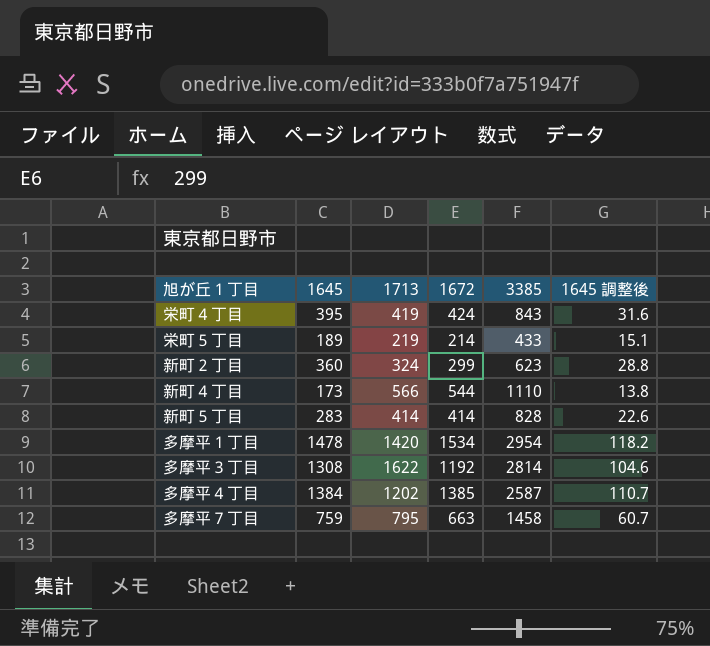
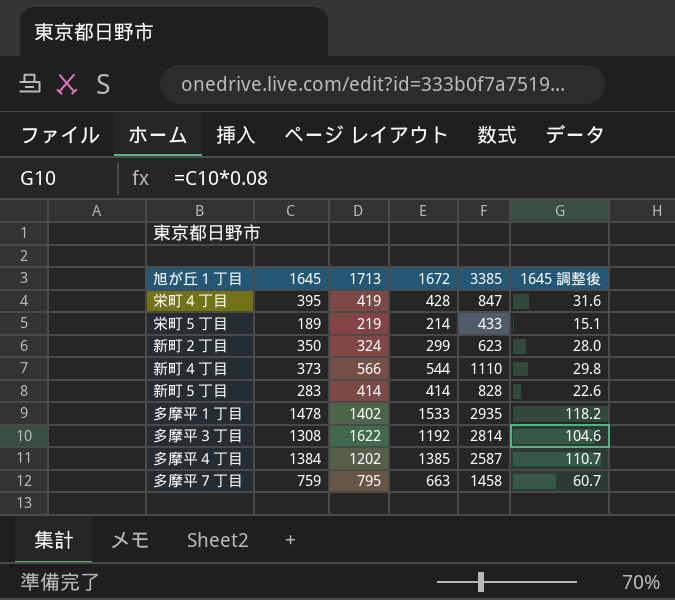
栄町４丁目 | 1672: 424 -> 428
栄町４丁目 | 3385: 843 -> 847
新町２丁目 | 1645: 360 -> 350
新町２丁目 | 1645 調整後: 28.8 -> 28.0
新町４丁目 | 1645: 173 -> 373
新町４丁目 | 1645 調整後: 13.8 -> 29.8
多摩平１丁目 | 1713: 1420 -> 1402
多摩平１丁目 | 1672: 1534 -> 1533
多摩平１丁目 | 3385: 2954 -> 2935

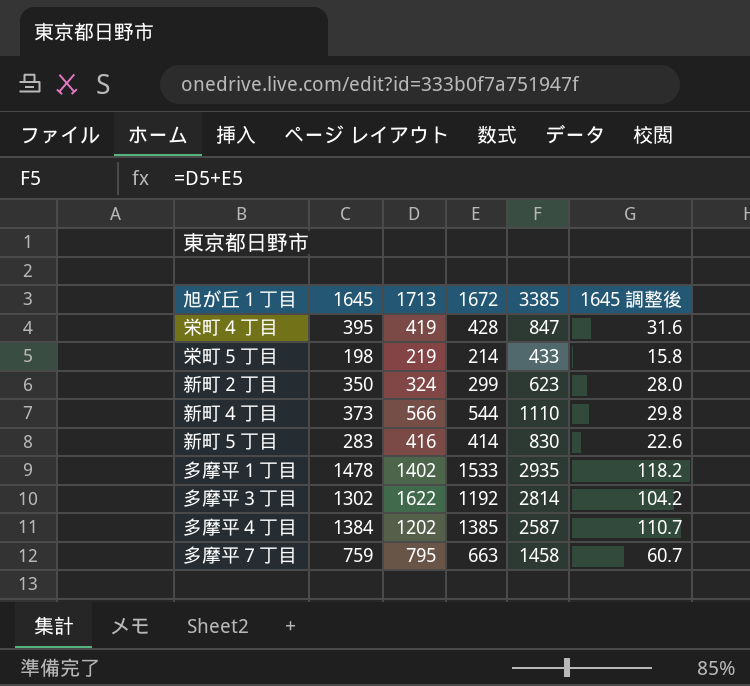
栄町５丁目 | 1645: 189 -> 198
栄町５丁目 | 1645 調整後: 15.1 -> 15.8
新町５丁目 | 1713: 414 -> 416
新町５丁目 | 3385: 828 -> 830
多摩平３丁目 | 1645: 1308 -> 1302
多摩平３丁目 | 1645 調整後: 104.6 -> 104.2

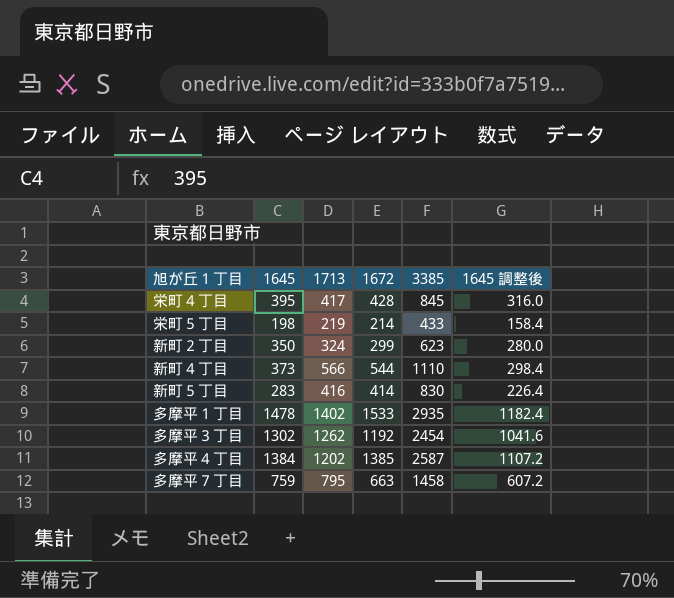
column 1645 調整後 | formula: [1645] * 0.08 -> [1645] * 0.8
栄町４丁目 | 1713: 419 -> 417
栄町４丁目 | 3385: 847 -> 845
多摩平３丁目 | 1713: 1622 -> 1262
多摩平３丁目 | 3385: 2814 -> 2454

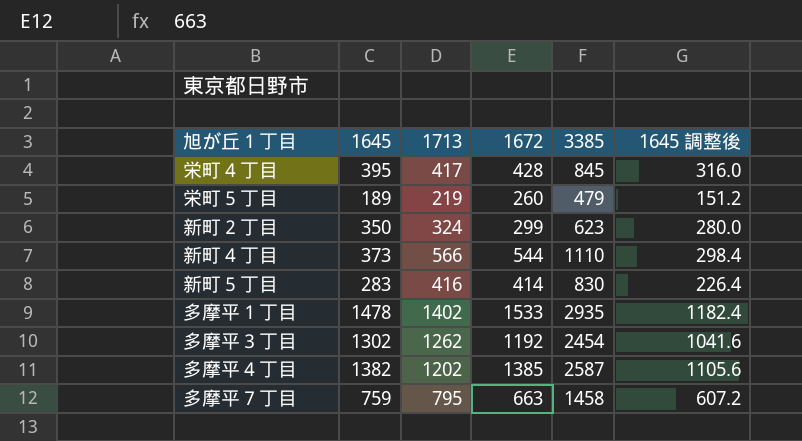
栄町５丁目 | 1645: 198 -> 189
栄町５丁目 | 1672: 214 -> 260
栄町５丁目 | 3385: 433 -> 479
栄町５丁目 | 1645 調整後: 158.4 -> 151.2
多摩平４丁目 | 1645: 1384 -> 1382
多摩平４丁目 | 1645 調整後: 1107.2 -> 1105.6

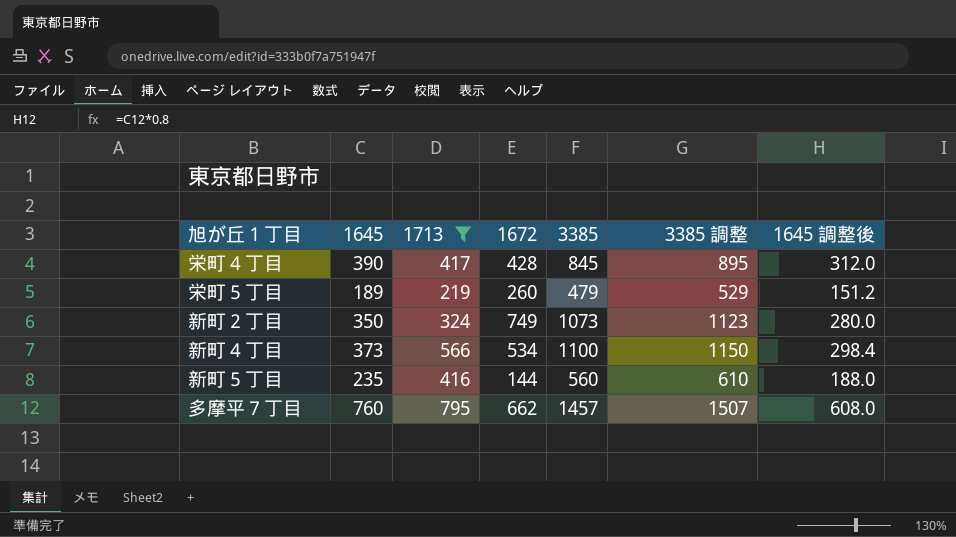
filter: none -> 1713 <= 795
column 3385 調整 | formula: none -> [3385] + 50
栄町４丁目 | 1645: 395 -> 390
栄町４丁目 | 1645 調整後: 316.0 -> 312.0
新町２丁目 | 1672: 299 -> 749
新町２丁目 | 3385: 623 -> 1073
新町４丁目 | 1672: 544 -> 534
新町４丁目 | 3385: 1110 -> 1100
新町５丁目 | 1645: 283 -> 235
新町５丁目 | 1672: 414 -> 144
新町５丁目 | 3385: 830 -> 560
新町５丁目 | 1645 調整後: 226.4 -> 188.0
多摩平７丁目 | 1645: 759 -> 760
多摩平７丁目 | 1672: 663 -> 662
多摩平７丁目 | 3385: 1458 -> 1457
多摩平７丁目 | 1645 調整後: 607.2 -> 608.0

